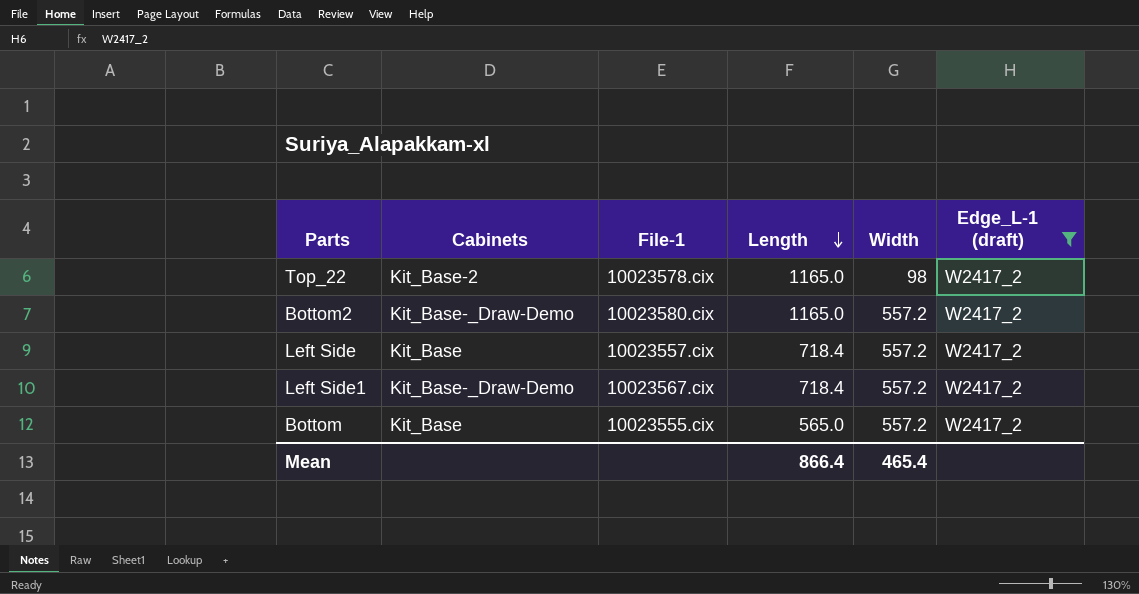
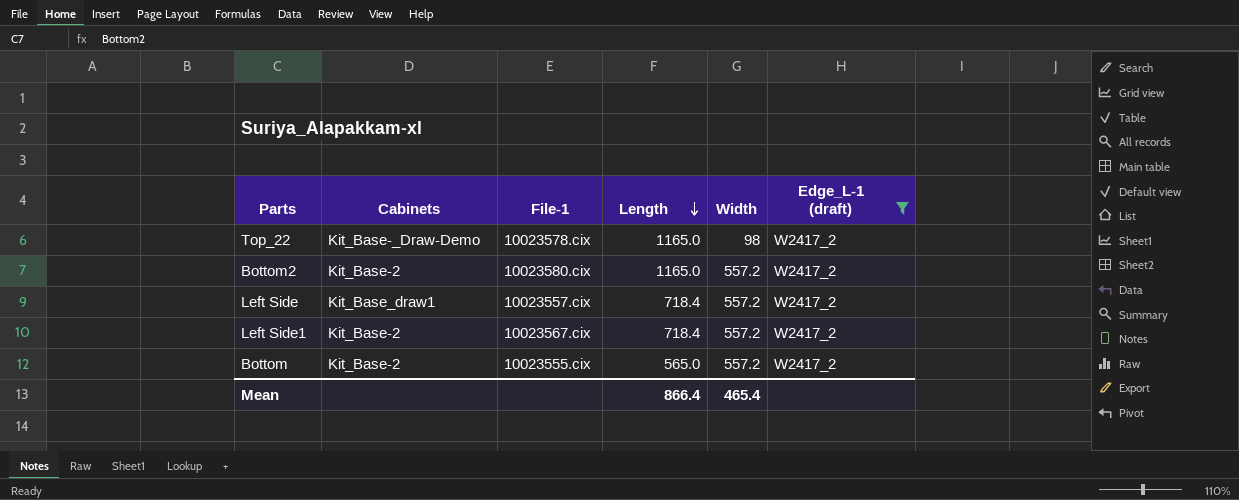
Top_22 | Cabinets: Kit_Base-2 -> Kit_Base-_Draw-Demo
Bottom2 | Cabinets: Kit_Base-_Draw-Demo -> Kit_Base-2
Left Side | Cabinets: Kit_Base -> Kit_Base_draw1
Left Side1 | Cabinets: Kit_Base-_Draw-Demo -> Kit_Base-2
Bottom | Cabinets: Kit_Base -> Kit_Base-2

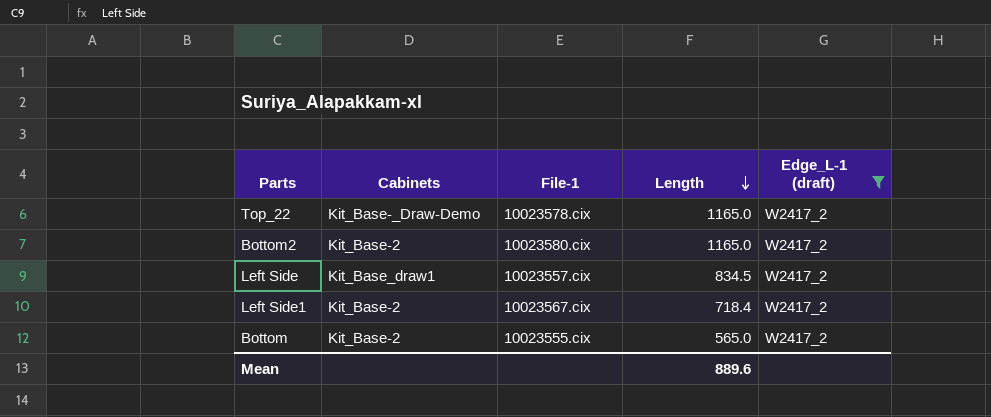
column Width | position: 5 -> none
Left Side | Length: 718.4 -> 834.5
Mean | Length: 866.4 -> 889.6

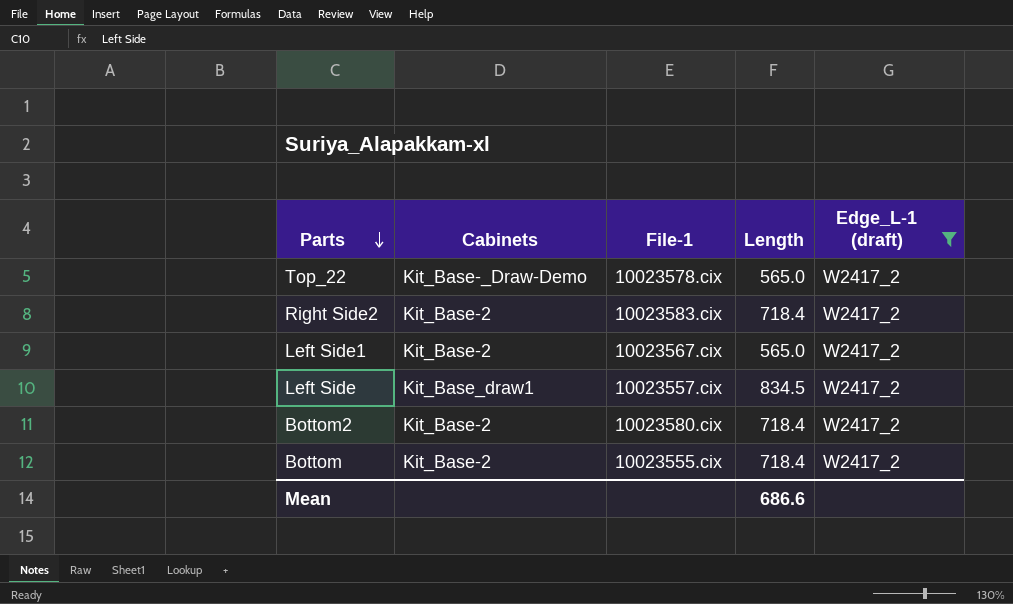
row order: Length descending -> Parts descending
Top_22 | Length: 1165.0 -> 565.0
row Right Side2: none -> Kit_Base-2 | 10023583.cix | 718.4 | W2417_2
Left Side1 | Length: 718.4 -> 565.0
Bottom2 | Length: 1165.0 -> 718.4
Bottom | Length: 565.0 -> 718.4
Mean | Length: 889.6 -> 686.6

